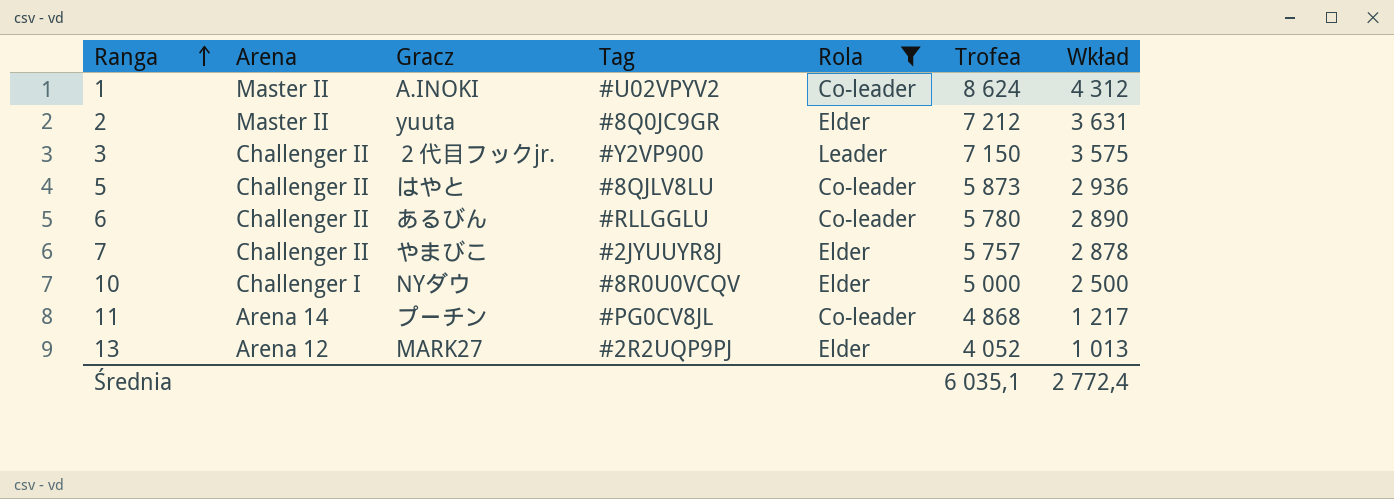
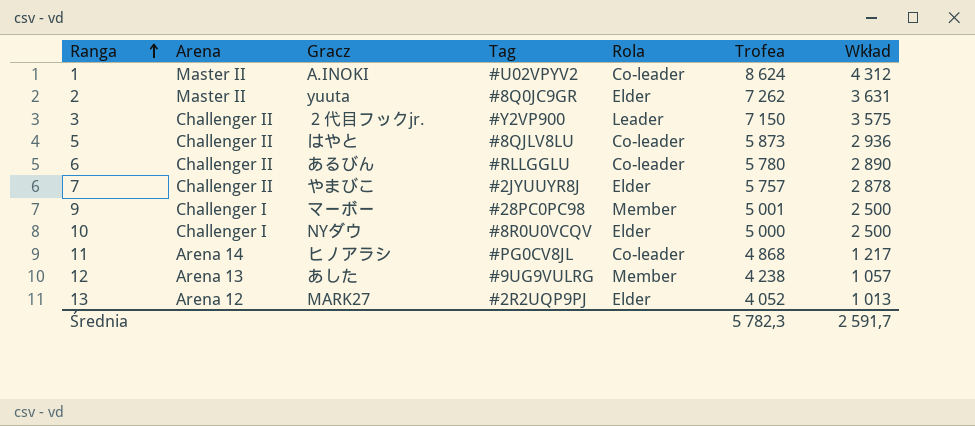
filter: Rola != Member -> none
2 | Trofea: 7 212 -> 7 262
11 | Gracz: プーチン -> ヒノアラシ
Średnia | Trofea: 6 035,1 -> 5 782,3
Średnia | Wkład: 2 772,4 -> 2 591,7

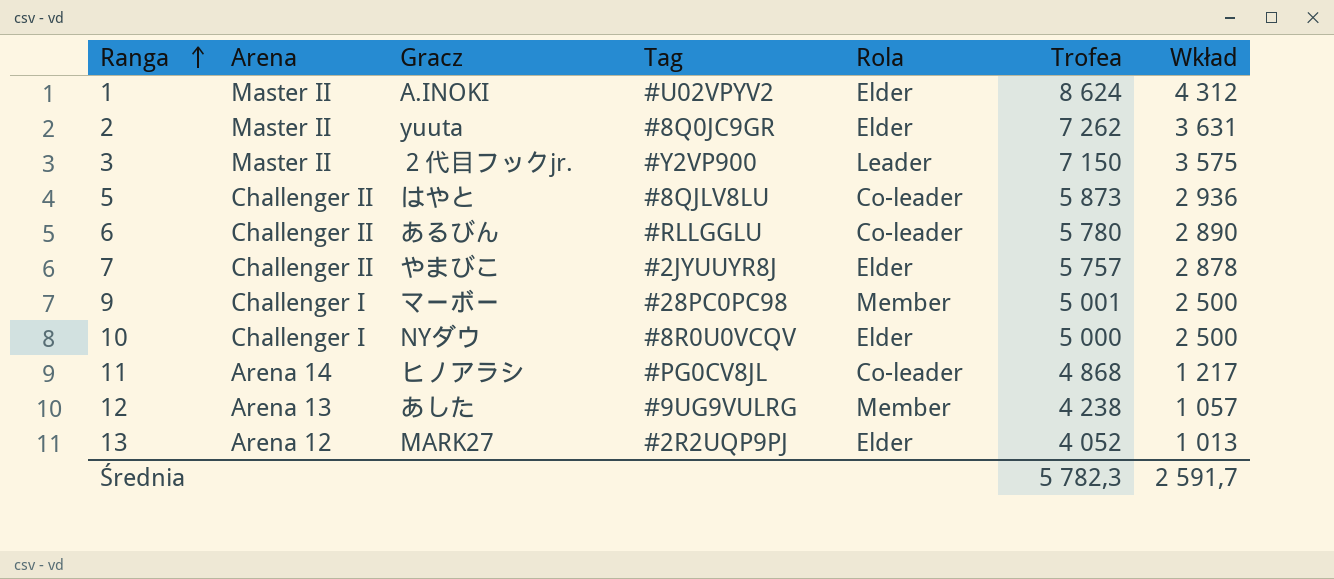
1 | Rola: Co-leader -> Elder
3 | Arena: Challenger II -> Master II

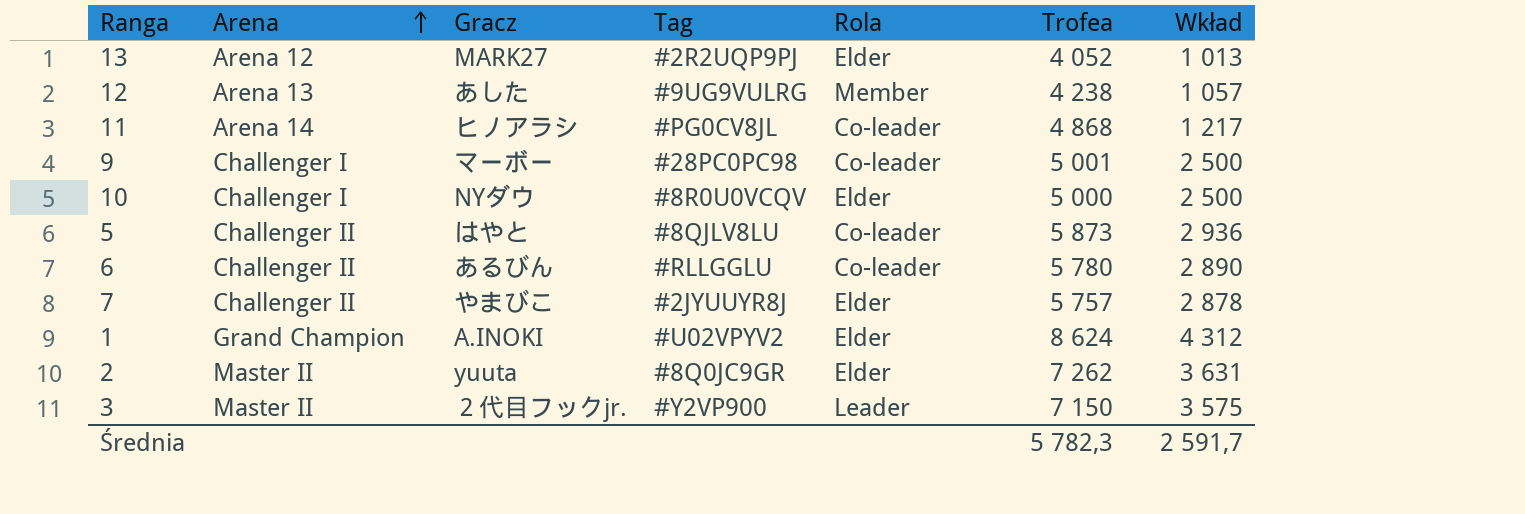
row order: Ranga ascending -> Arena ascending
9 | Rola: Member -> Co-leader
1 | Arena: Master II -> Grand Champion

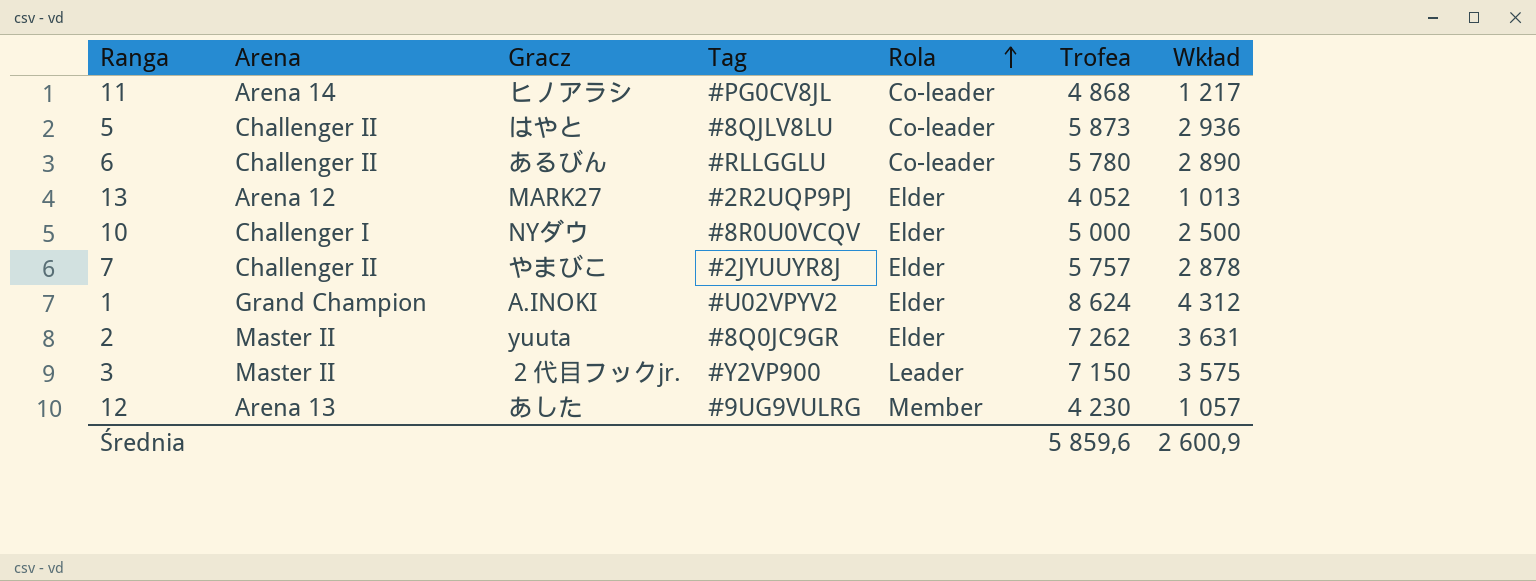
row order: Arena ascending -> Rola ascending
row 9: Challenger I | マーボー | #28PC0PC98 | Co-leader | 5 001 | 2 500 -> none
12 | Trofea: 4 238 -> 4 230
Średnia | Trofea: 5 782,3 -> 5 859,6
Średnia | Wkład: 2 591,7 -> 2 600,9

